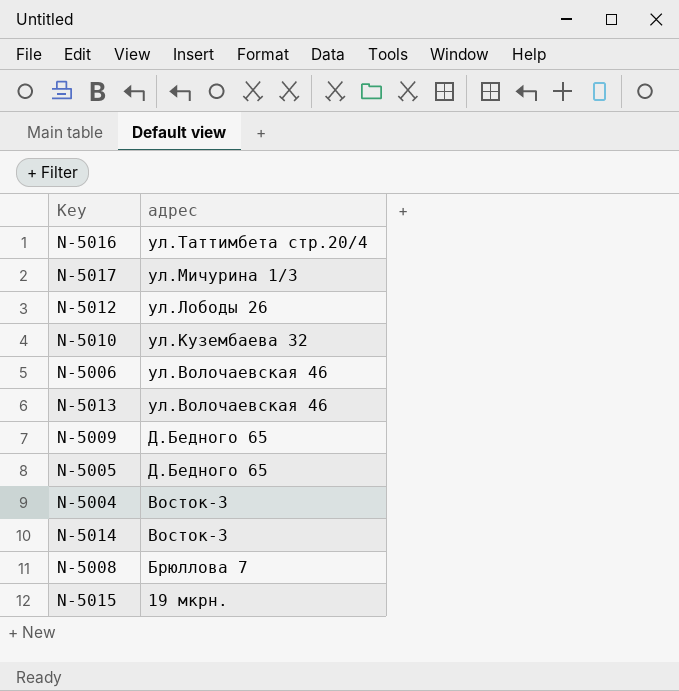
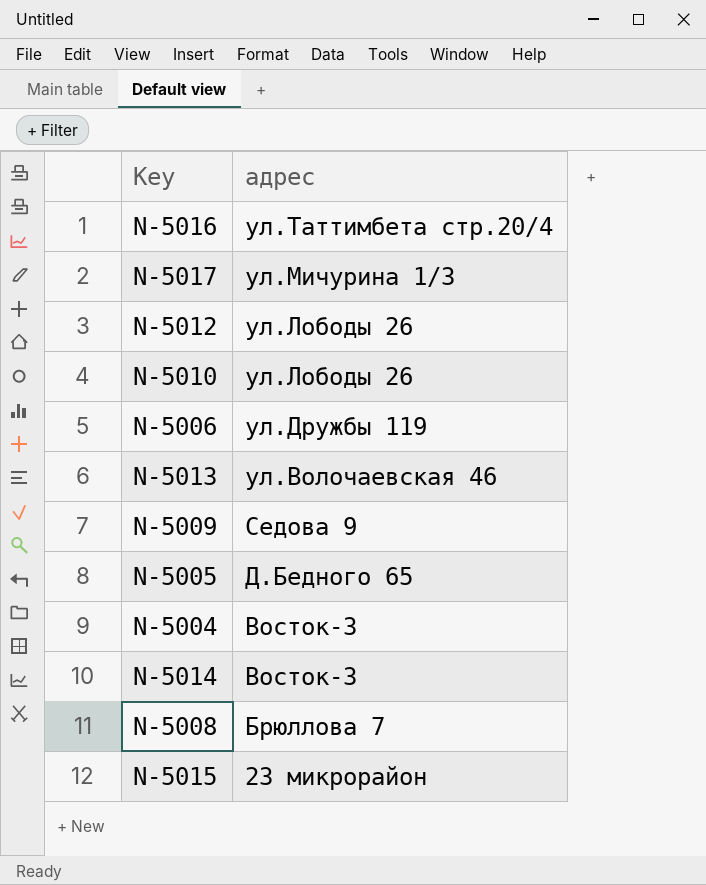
N-5010 | адрес: ул.Кузембаева 32 -> ул.Лободы 26
N-5006 | адрес: ул.Волочаевская 46 -> ул.Дружбы 119
N-5009 | адрес: Д.Бедного 65 -> Седова 9
N-5015 | адрес: 19 мкрн. -> 23 микрорайон

